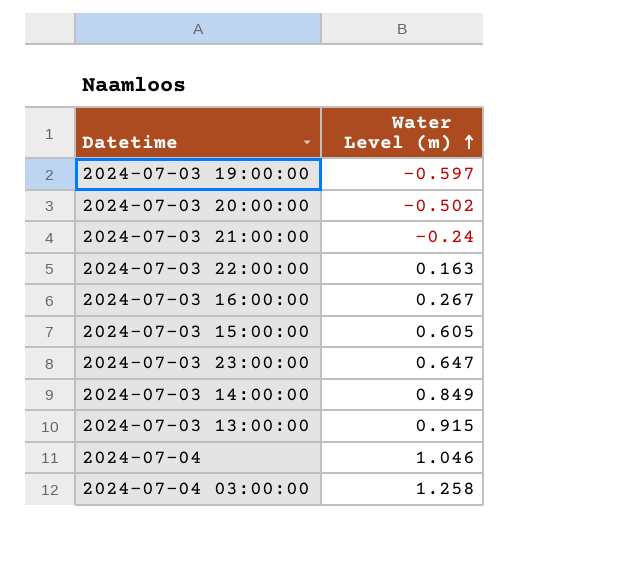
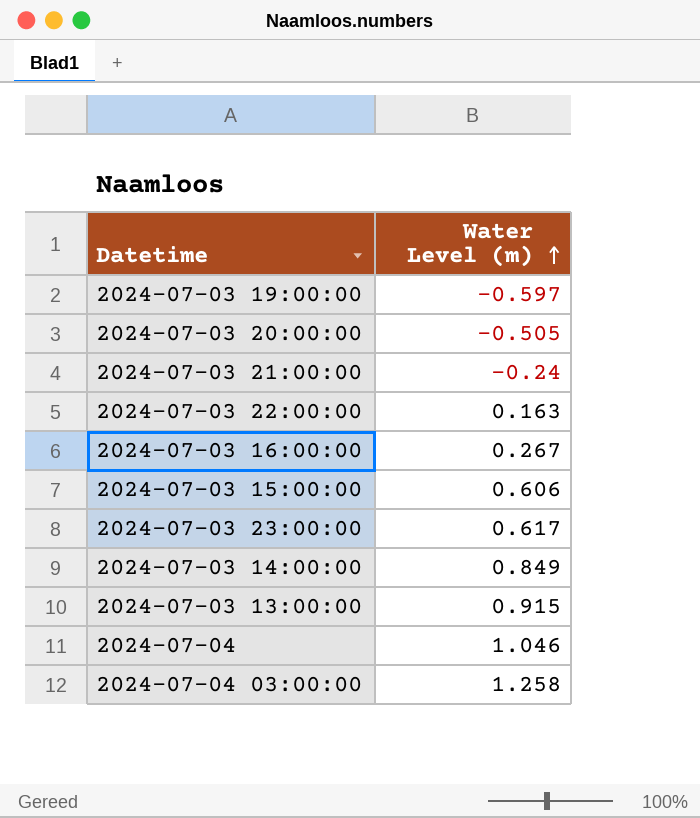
2024-07-03 20:00:00 | Water Level (m): -0.502 -> -0.505
2024-07-03 15:00:00 | Water Level (m): 0.605 -> 0.606
2024-07-03 23:00:00 | Water Level (m): 0.647 -> 0.617

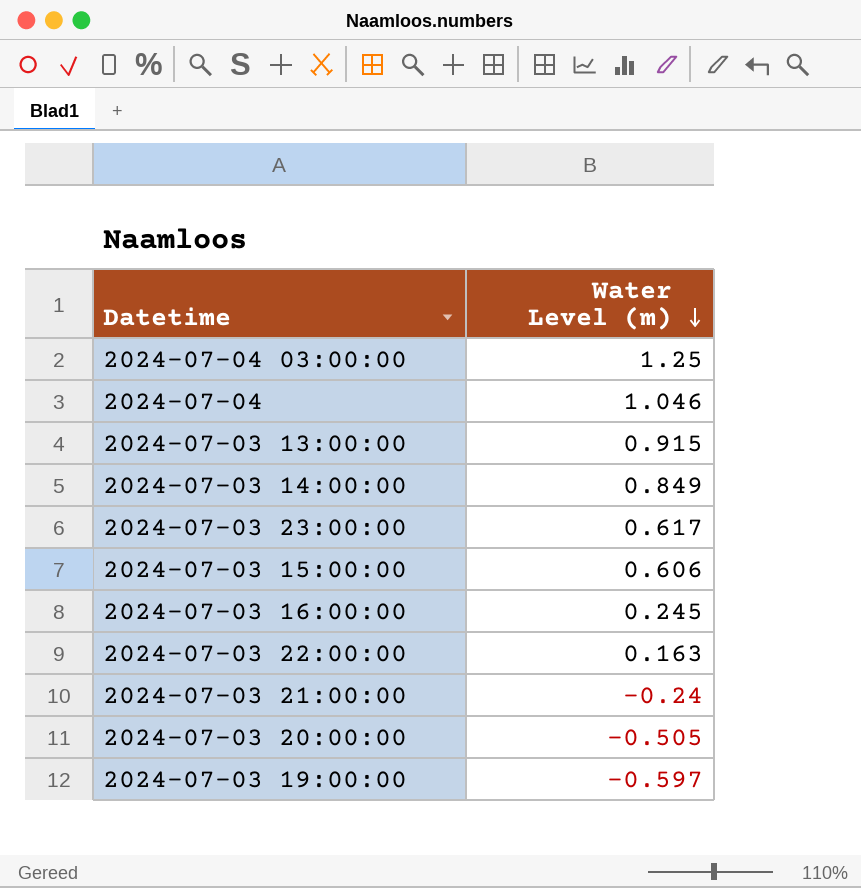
row order: Water Level (m) ascending -> Water Level (m) descending
2024-07-04 03:00:00 | Water Level (m): 1.258 -> 1.25
2024-07-03 16:00:00 | Water Level (m): 0.267 -> 0.245

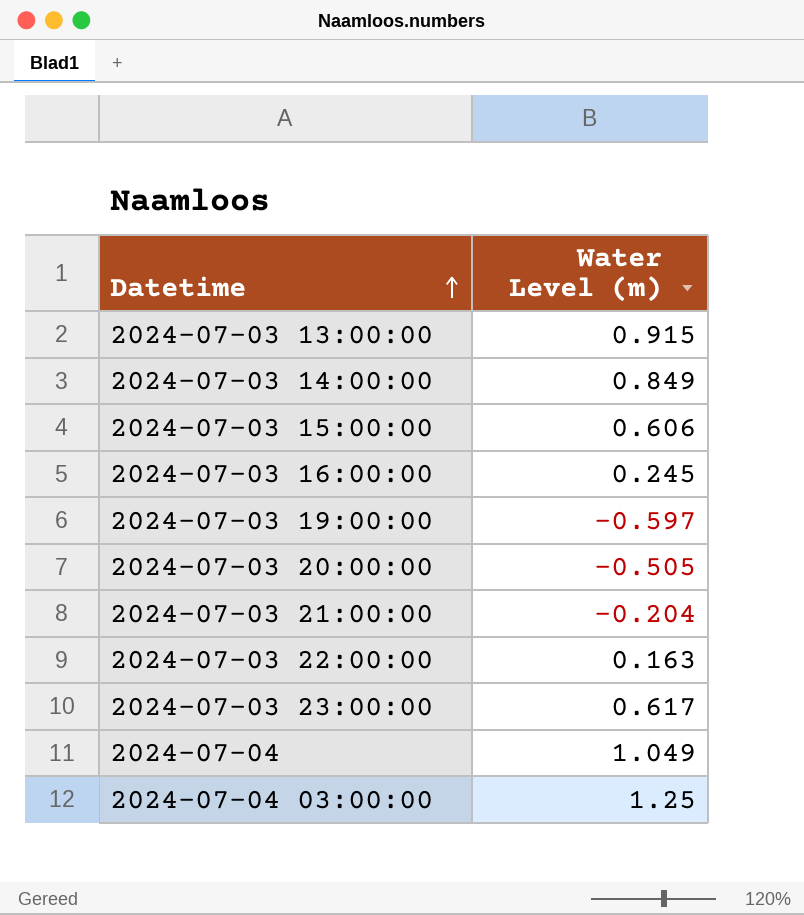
row order: Water Level (m) descending -> Datetime ascending
2024-07-03 21:00:00 | Water Level (m): -0.24 -> -0.204
2024-07-04 | Water Level (m): 1.046 -> 1.049

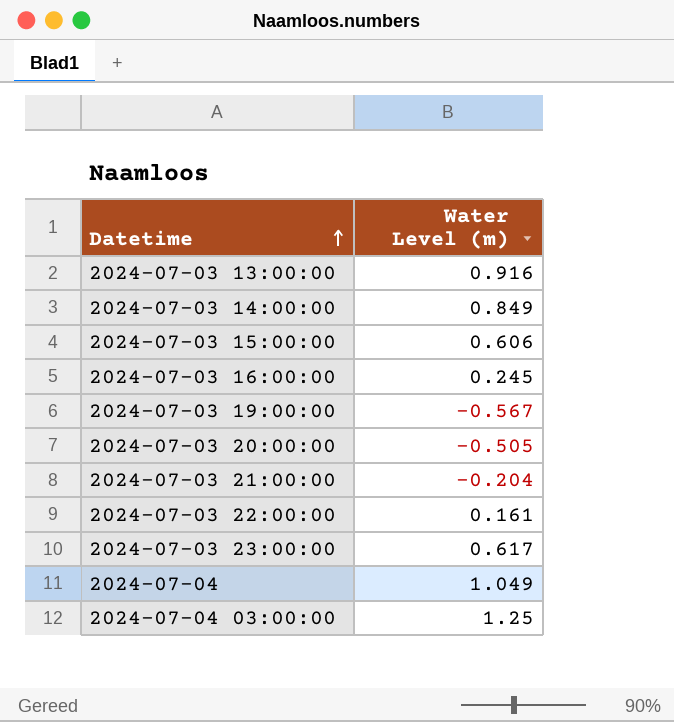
2024-07-03 13:00:00 | Water Level (m): 0.915 -> 0.916
2024-07-03 19:00:00 | Water Level (m): -0.597 -> -0.567
2024-07-03 22:00:00 | Water Level (m): 0.163 -> 0.161

